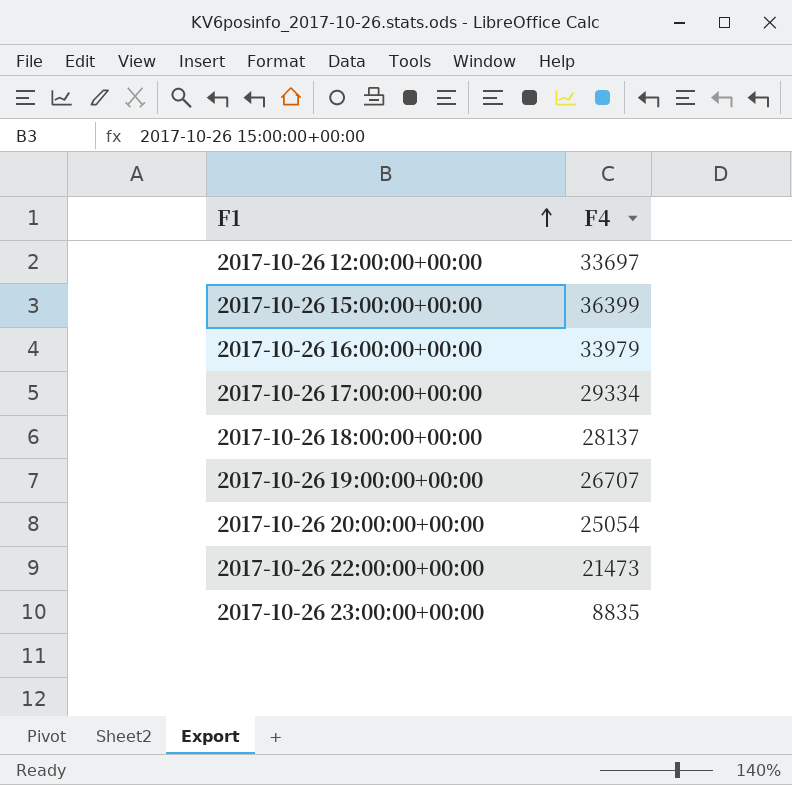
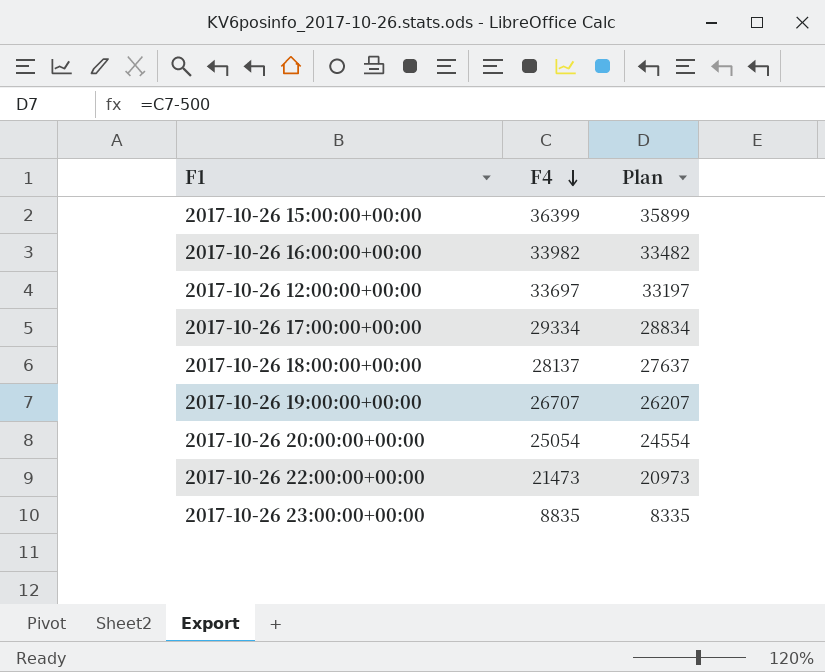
row order: F1 ascending -> F4 descending
column Plan | formula: none -> [F4] - 500
2017-10-26 16:00:00+00:00 | F4: 33979 -> 33982

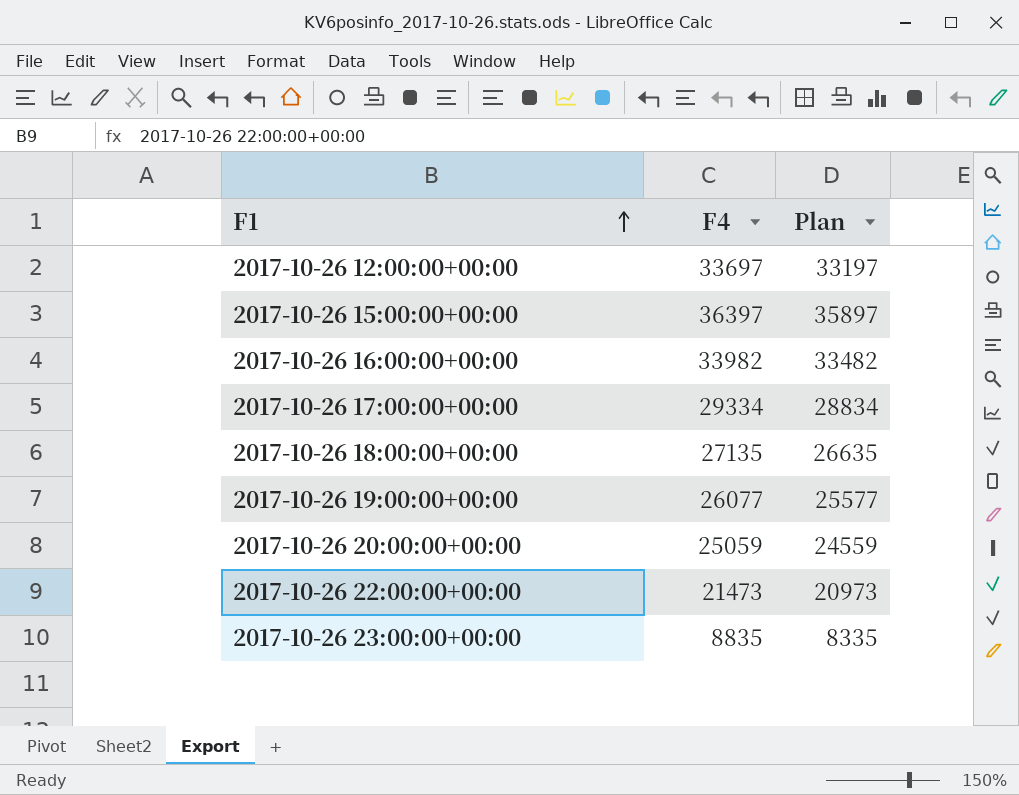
row order: F4 descending -> F1 ascending
2017-10-26 15:00:00+00:00 | F4: 36399 -> 36397
2017-10-26 15:00:00+00:00 | Plan: 35899 -> 35897
2017-10-26 18:00:00+00:00 | F4: 28137 -> 27135
2017-10-26 18:00:00+00:00 | Plan: 27637 -> 26635
2017-10-26 19:00:00+00:00 | F4: 26707 -> 26077
2017-10-26 19:00:00+00:00 | Plan: 26207 -> 25577
2017-10-26 20:00:00+00:00 | F4: 25054 -> 25059
2017-10-26 20:00:00+00:00 | Plan: 24554 -> 24559

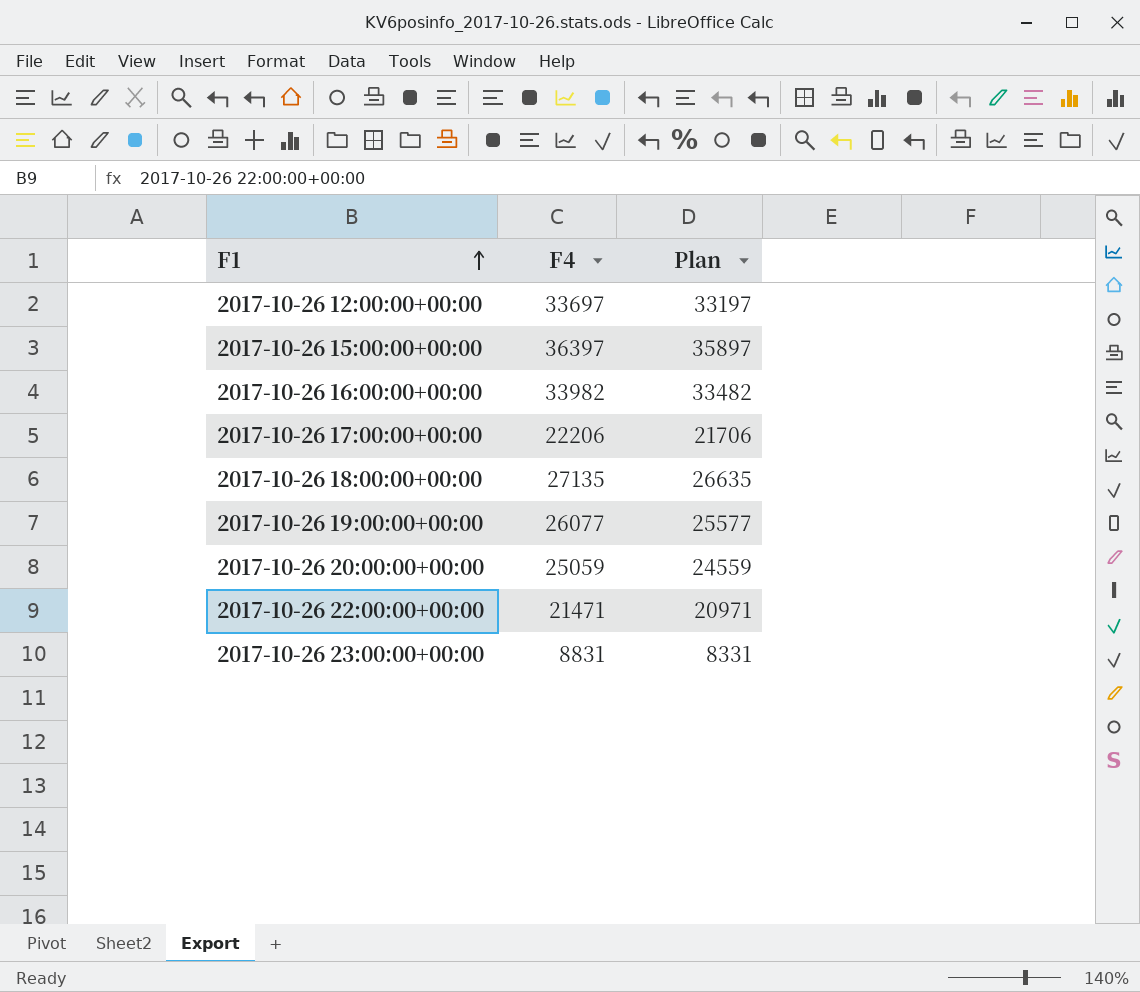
2017-10-26 17:00:00+00:00 | F4: 29334 -> 22206
2017-10-26 17:00:00+00:00 | Plan: 28834 -> 21706
2017-10-26 22:00:00+00:00 | F4: 21473 -> 21471
2017-10-26 22:00:00+00:00 | Plan: 20973 -> 20971
2017-10-26 23:00:00+00:00 | F4: 8835 -> 8831
2017-10-26 23:00:00+00:00 | Plan: 8335 -> 8331

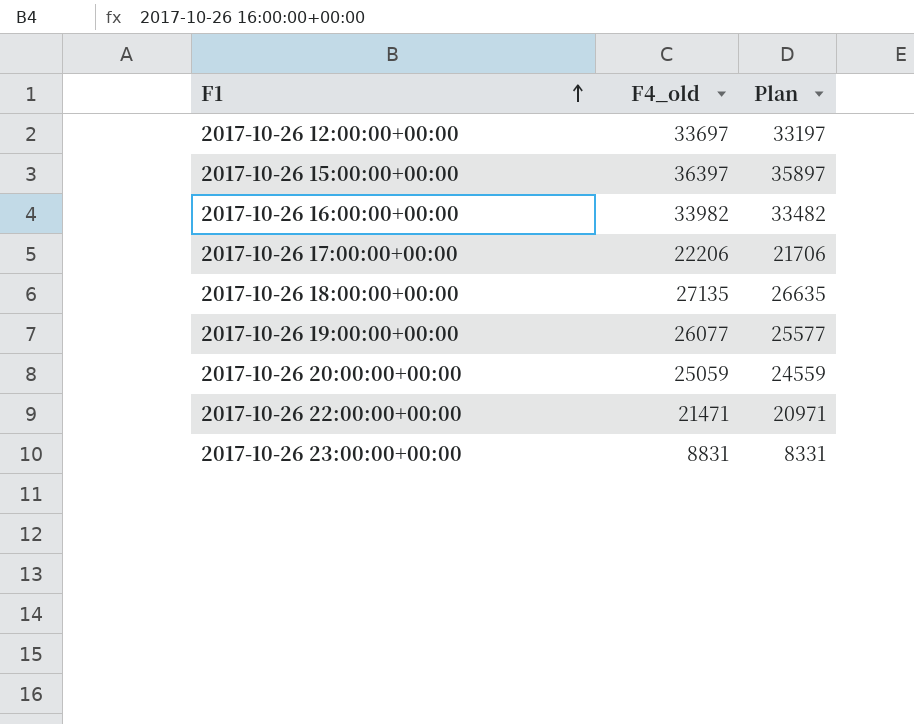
column name: F4 -> F4_old

